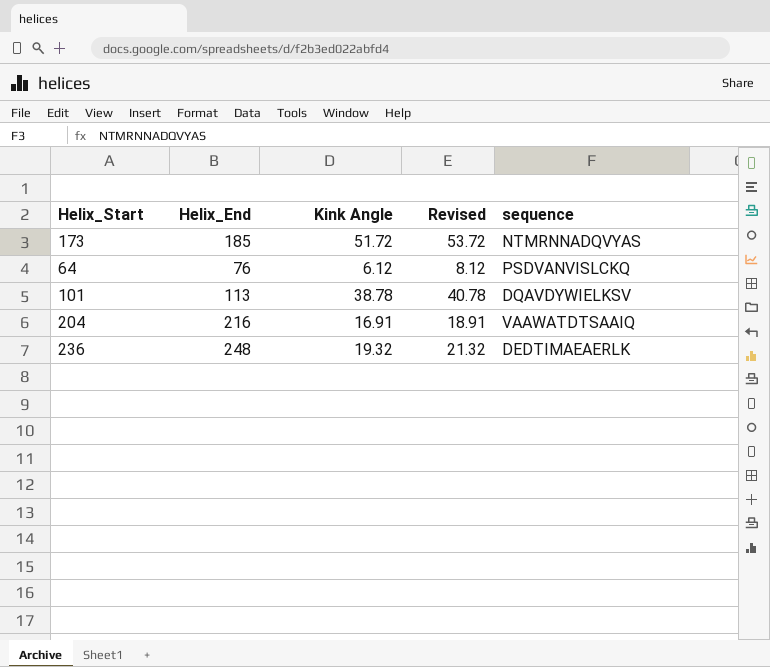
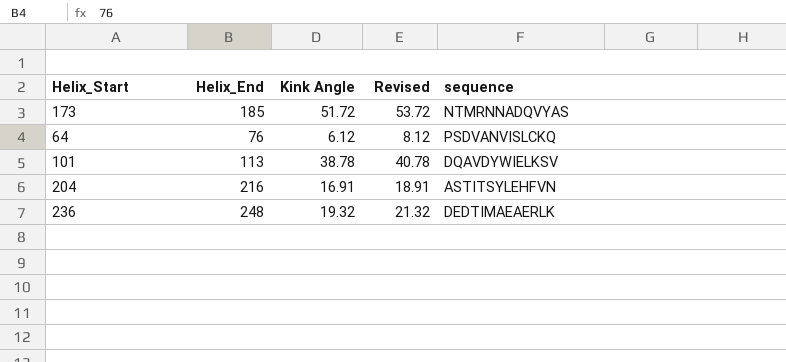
204 | sequence: VAAWATDTSAAIQ -> ASTITSYLEHFVN

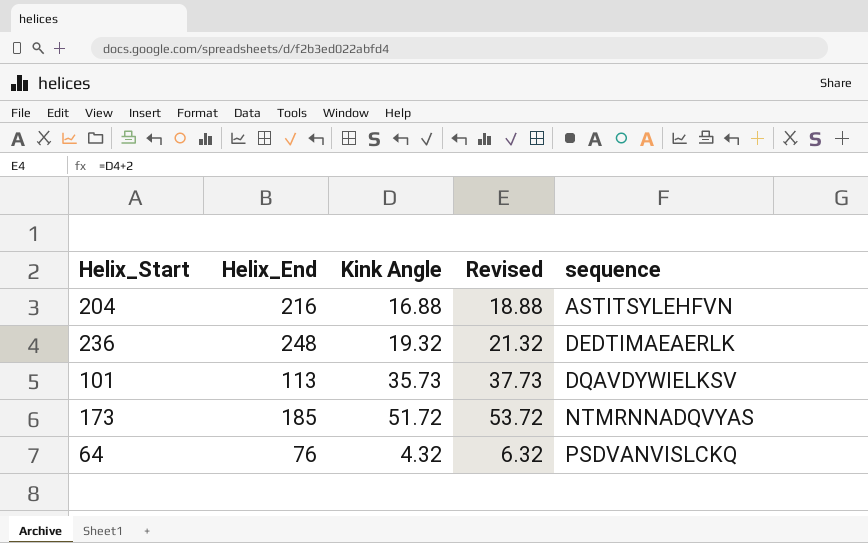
row order: none -> sequence ascending
204 | Kink Angle: 16.91 -> 16.88
204 | Revised: 18.91 -> 18.88
101 | Kink Angle: 38.78 -> 35.73
101 | Revised: 40.78 -> 37.73
64 | Kink Angle: 6.12 -> 4.32
64 | Revised: 8.12 -> 6.32

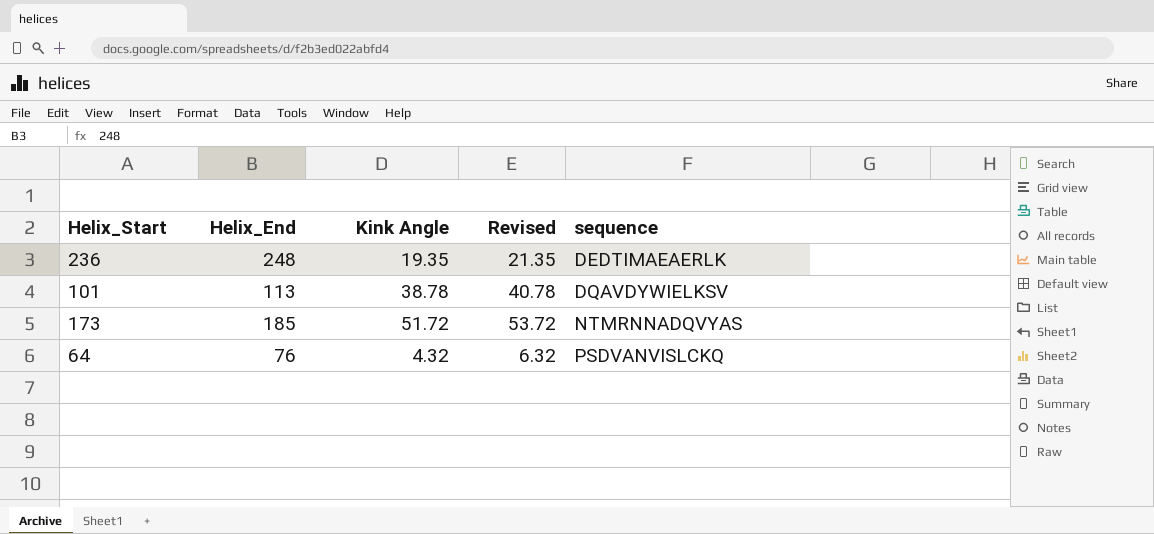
row 204: 216 | 16.88 | 18.88 | ASTITSYLEHFVN -> none
236 | Kink Angle: 19.32 -> 19.35
236 | Revised: 21.32 -> 21.35
101 | Kink Angle: 35.73 -> 38.78
101 | Revised: 37.73 -> 40.78

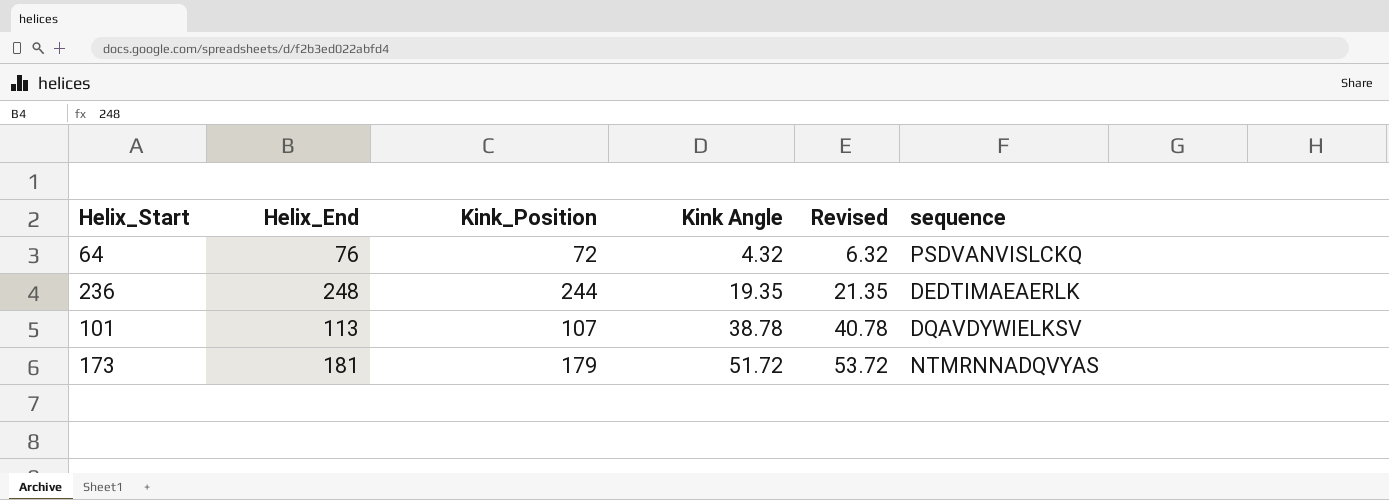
row order: sequence ascending -> Kink Angle ascending
column Kink_Position | position: none -> 3
173 | Helix_End: 185 -> 181

